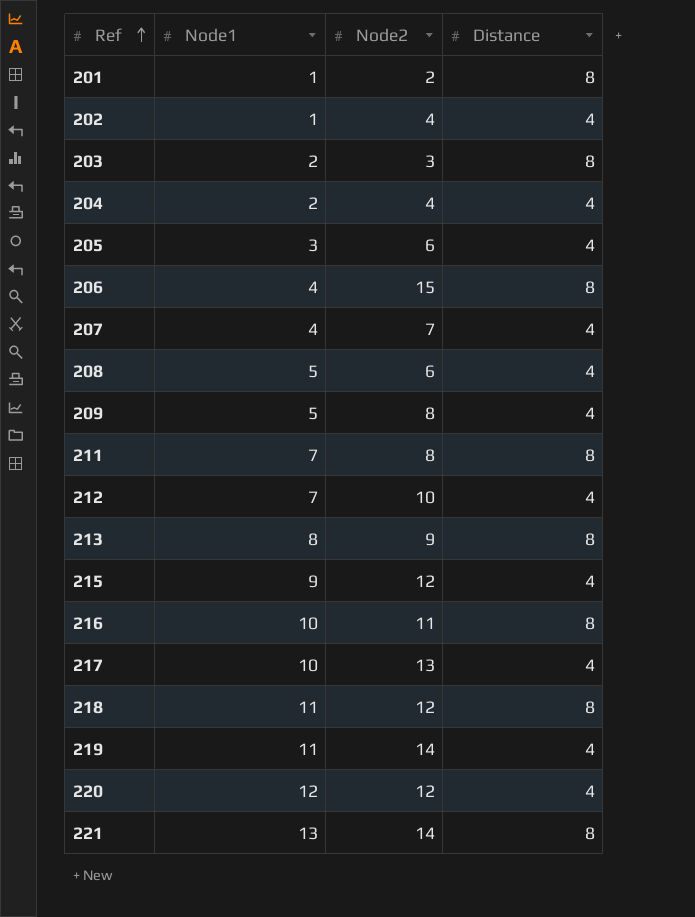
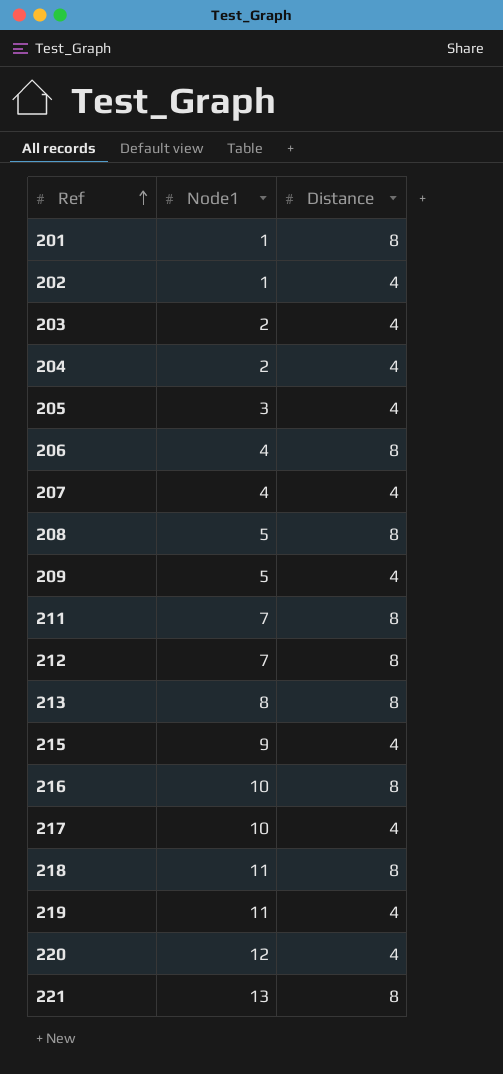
column Node2 | position: 3 -> none
203 | Distance: 8 -> 4
208 | Distance: 4 -> 8
212 | Distance: 4 -> 8

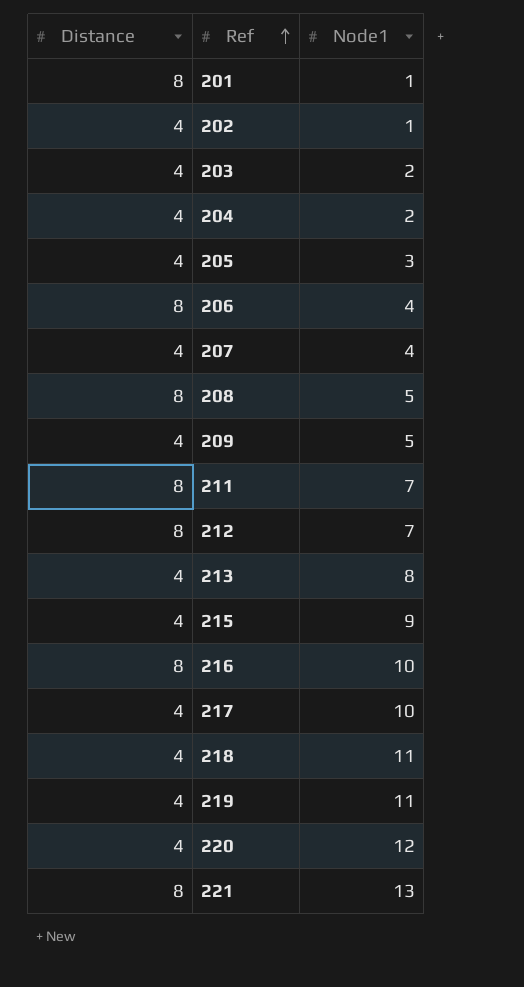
column Distance | position: 3 -> 1
213 | Distance: 8 -> 4
218 | Distance: 8 -> 4

